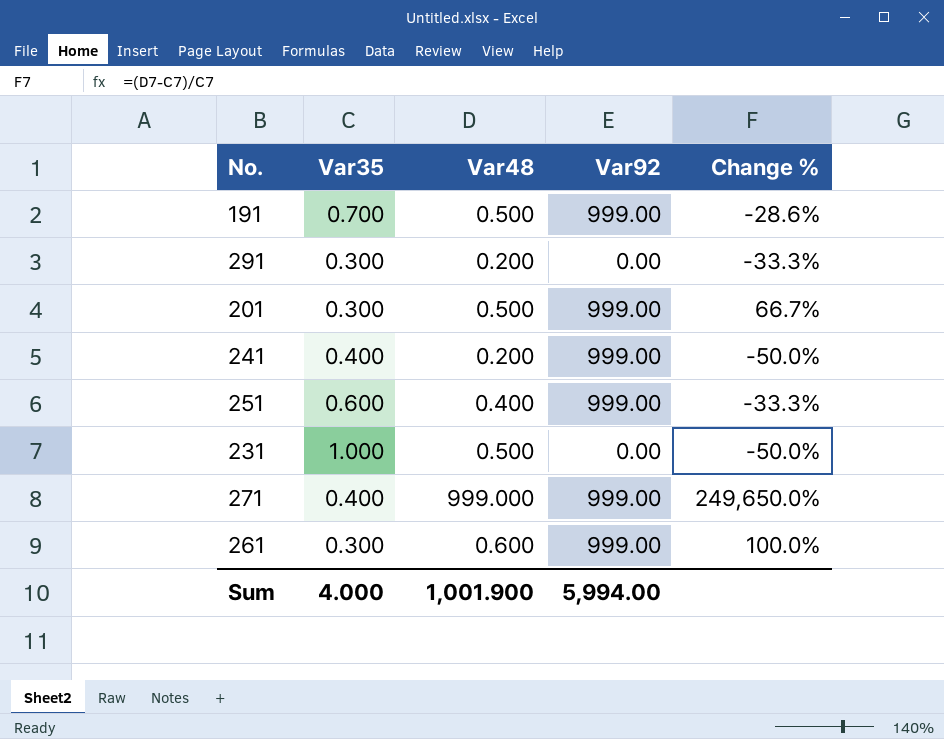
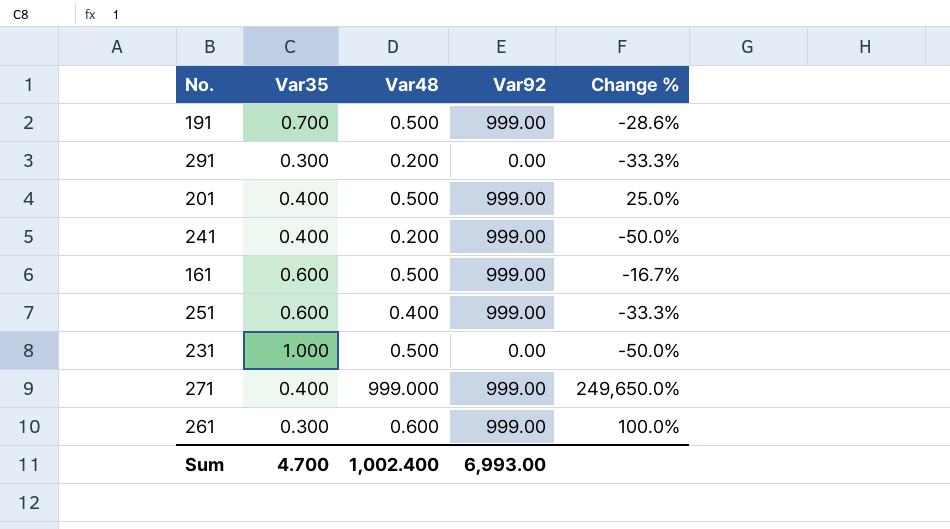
201 | Var35: 0.300 -> 0.400
201 | Change %: 66.7% -> 25.0%
row 161: none -> 0.600 | 0.500 | 999.00 | -16.7%
Sum | Var35: 4.000 -> 4.700
Sum | Var48: 1,001.900 -> 1,002.400
Sum | Var92: 5,994.00 -> 6,993.00

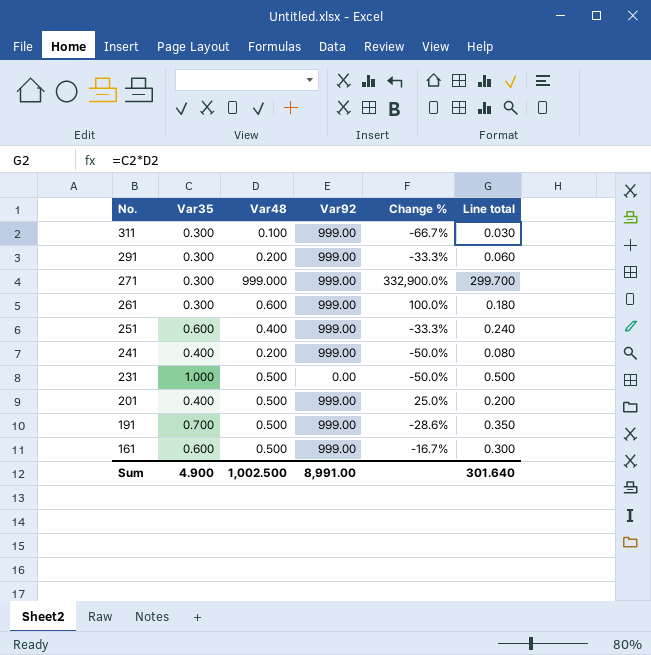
row order: none -> No. descending
column Line total | formula: none -> [Var35] * [Var48]
row 311: none -> 0.300 | 0.100 | 999.00 | -66.7% | 0.030
291 | Var92: 0.00 -> 999.00
271 | Var35: 0.400 -> 0.300
271 | Change %: 249,650.0% -> 332,900.0%
Sum | Var35: 4.700 -> 4.900
Sum | Var48: 1,002.400 -> 1,002.500
Sum | Var92: 6,993.00 -> 8,991.00

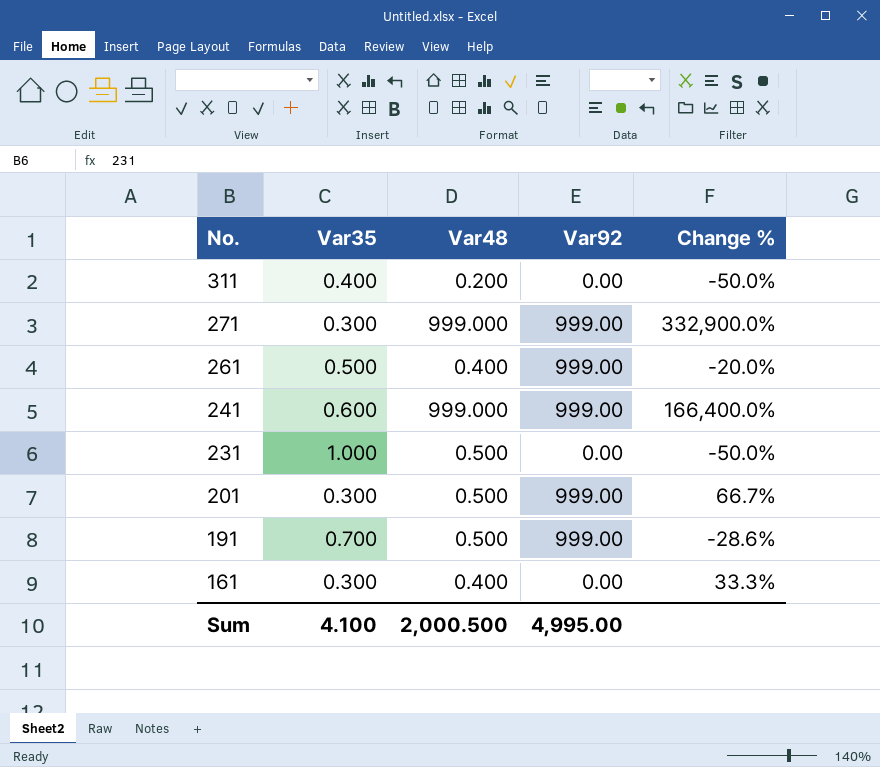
column Line total | formula: [Var35] * [Var48] -> none
row 291: 0.300 | 0.200 | 999.00 | -33.3% | 0.060 -> none
row 251: 0.600 | 0.400 | 999.00 | -33.3% | 0.240 -> none
311 | Var35: 0.300 -> 0.400
311 | Var48: 0.100 -> 0.200
311 | Var92: 999.00 -> 0.00
311 | Change %: -66.7% -> -50.0%
261 | Var35: 0.300 -> 0.500
261 | Var48: 0.600 -> 0.400
261 | Change %: 100.0% -> -20.0%
241 | Var35: 0.400 -> 0.600
241 | Var48: 0.200 -> 999.000
241 | Change %: -50.0% -> 166,400.0%
201 | Var35: 0.400 -> 0.300
201 | Change %: 25.0% -> 66.7%
161 | Var35: 0.600 -> 0.300
161 | Var48: 0.500 -> 0.400
161 | Var92: 999.00 -> 0.00
161 | Change %: -16.7% -> 33.3%
Sum | Var35: 4.900 -> 4.100
Sum | Var48: 1,002.500 -> 2,000.500
Sum | Var92: 8,991.00 -> 4,995.00

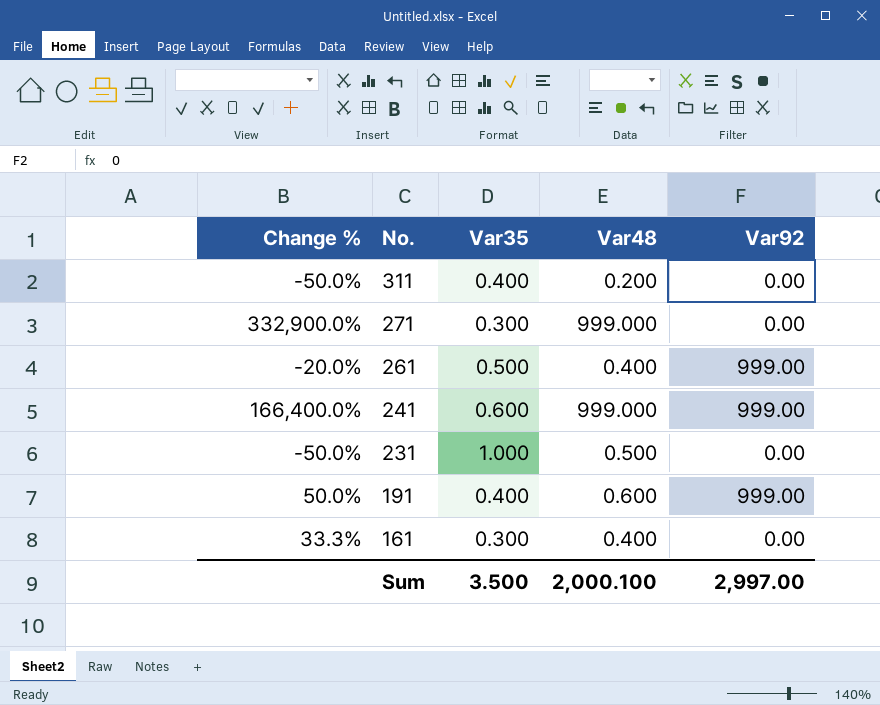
column Change % | position: 5 -> 1
row 201: 0.300 | 0.500 | 999.00 | 66.7% -> none
271 | Var92: 999.00 -> 0.00
191 | Change %: -28.6% -> 50.0%
191 | Var35: 0.700 -> 0.400
191 | Var48: 0.500 -> 0.600
Sum | Var35: 4.100 -> 3.500
Sum | Var48: 2,000.500 -> 2,000.100
Sum | Var92: 4,995.00 -> 2,997.00

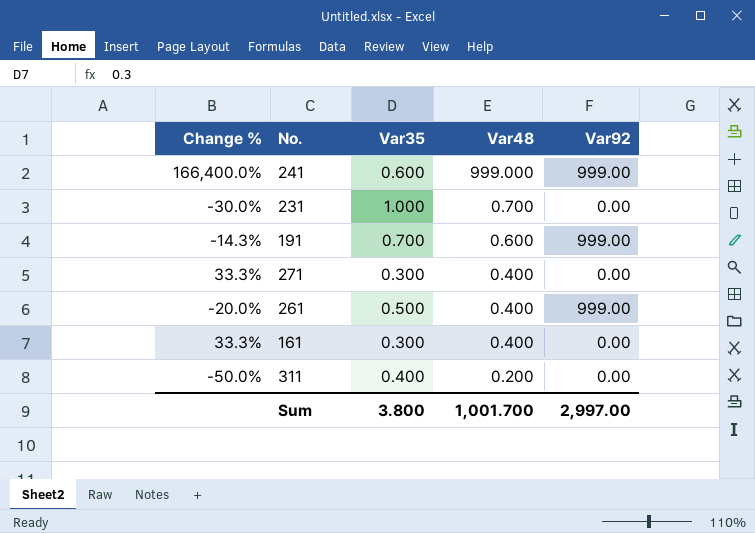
row order: No. descending -> Var48 descending
231 | Change %: -50.0% -> -30.0%
231 | Var48: 0.500 -> 0.700
191 | Change %: 50.0% -> -14.3%
191 | Var35: 0.400 -> 0.700
271 | Change %: 332,900.0% -> 33.3%
271 | Var48: 999.000 -> 0.400
Sum | Var35: 3.500 -> 3.800
Sum | Var48: 2,000.100 -> 1,001.700

